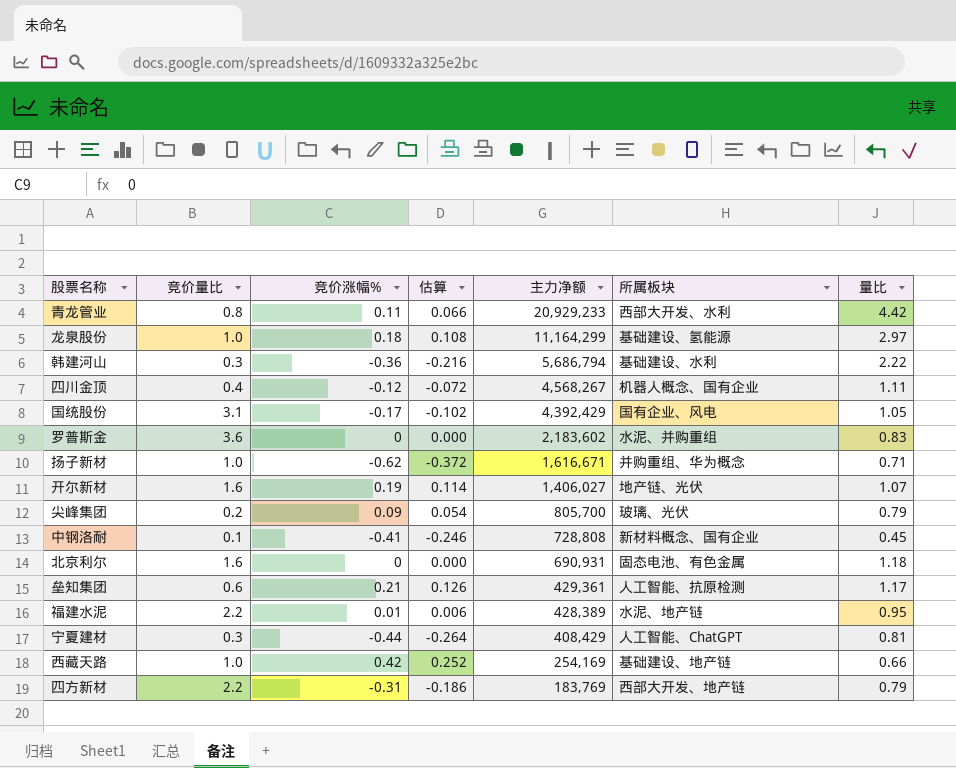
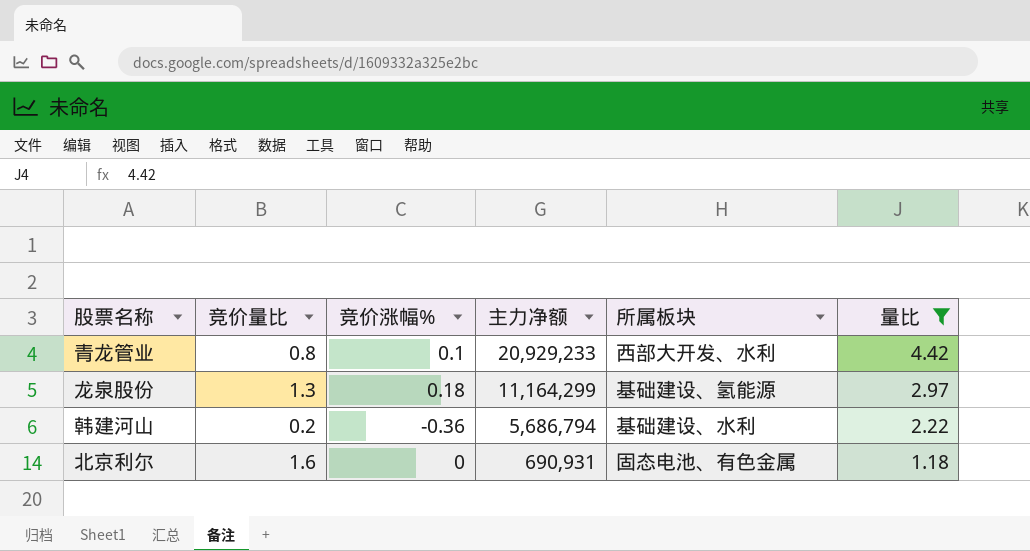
filter: none -> 量比 >= 1.18
column 估算 | formula: [竞价涨幅%] * 0.6 -> none
青龙管业 | 竞价涨幅%: 0.11 -> 0.1
龙泉股份 | 竞价量比: 1.0 -> 1.3
韩建河山 | 竞价量比: 0.3 -> 0.2

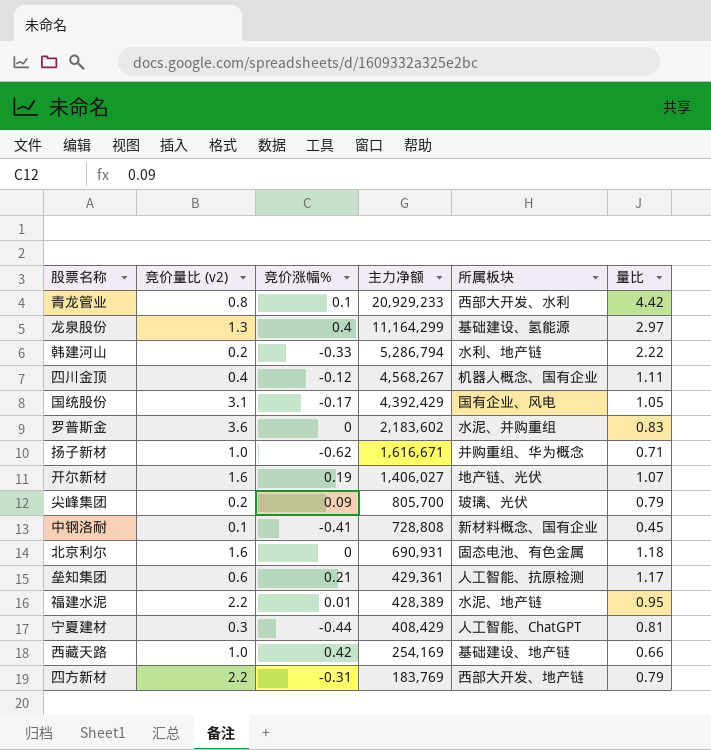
filter: 量比 >= 1.18 -> none
column name: 竞价量比 -> 竞价量比 (v2)
龙泉股份 | 竞价涨幅%: 0.18 -> 0.4
韩建河山 | 竞价涨幅%: -0.36 -> -0.33
韩建河山 | 主力净额: 5,686,794 -> 5,286,794
韩建河山 | 所属板块: 基础建设、水利 -> 水利、地产链

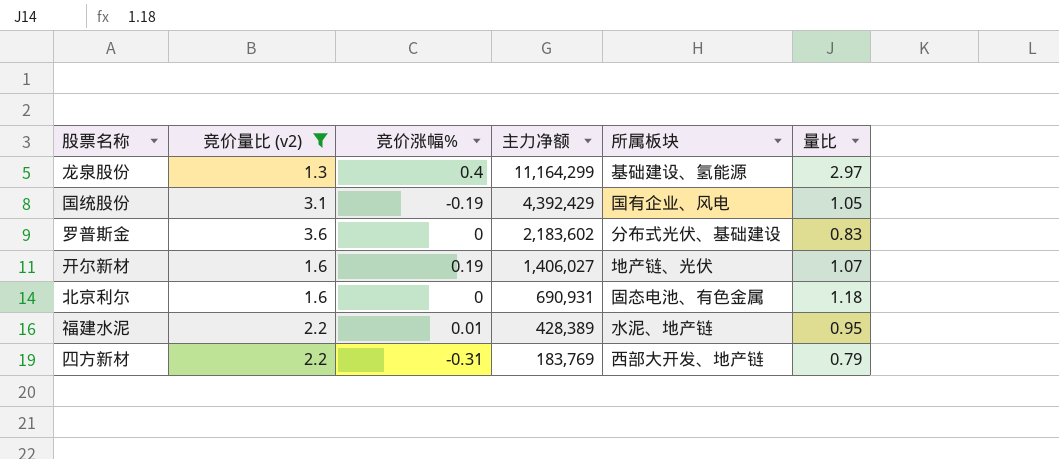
filter: none -> 竞价量比 (v2) >= 1.3
国统股份 | 竞价涨幅%: -0.17 -> -0.19
罗普斯金 | 所属板块: 水泥、并购重组 -> 分布式光伏、基础建设

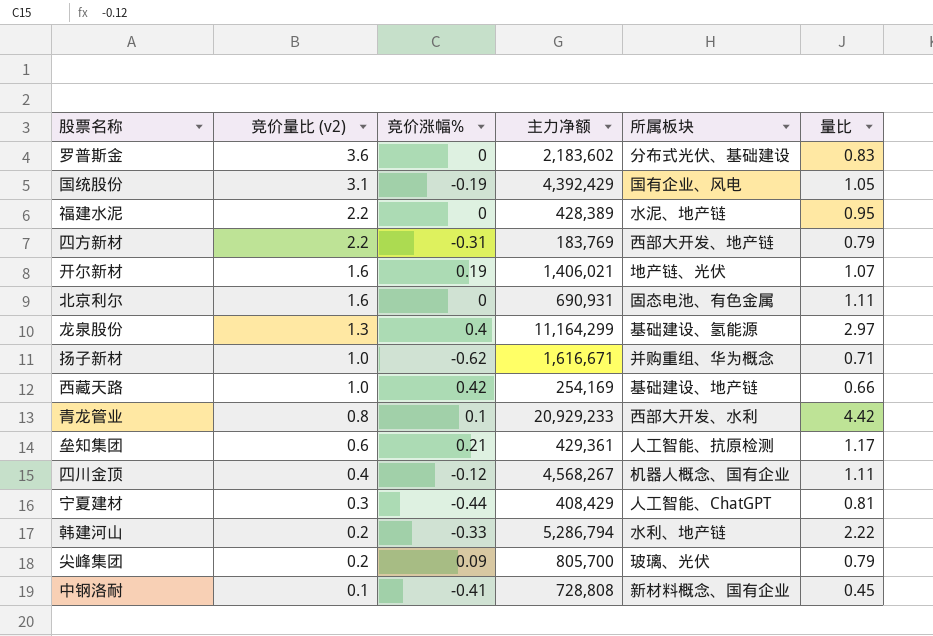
filter: 竞价量比 (v2) >= 1.3 -> none
row order: 主力净额 descending -> 竞价量比 (v2) descending
福建水泥 | 竞价涨幅%: 0.01 -> 0
开尔新材 | 主力净额: 1,406,027 -> 1,406,021
北京利尔 | 量比: 1.18 -> 1.11

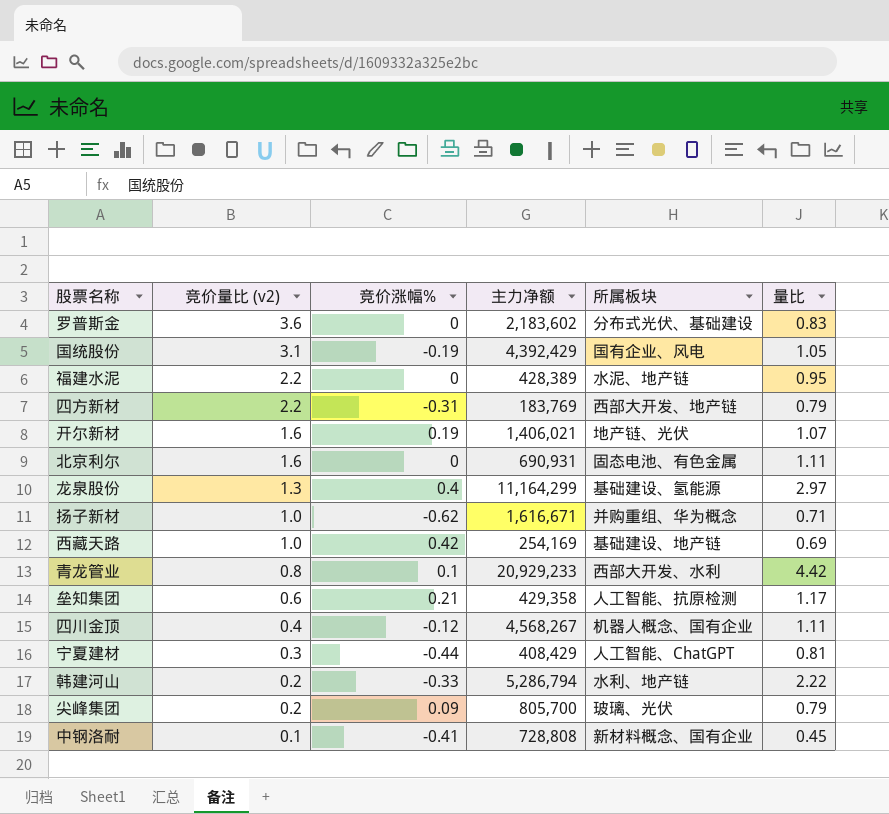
西藏天路 | 量比: 0.66 -> 0.69
垒知集团 | 主力净额: 429,361 -> 429,358

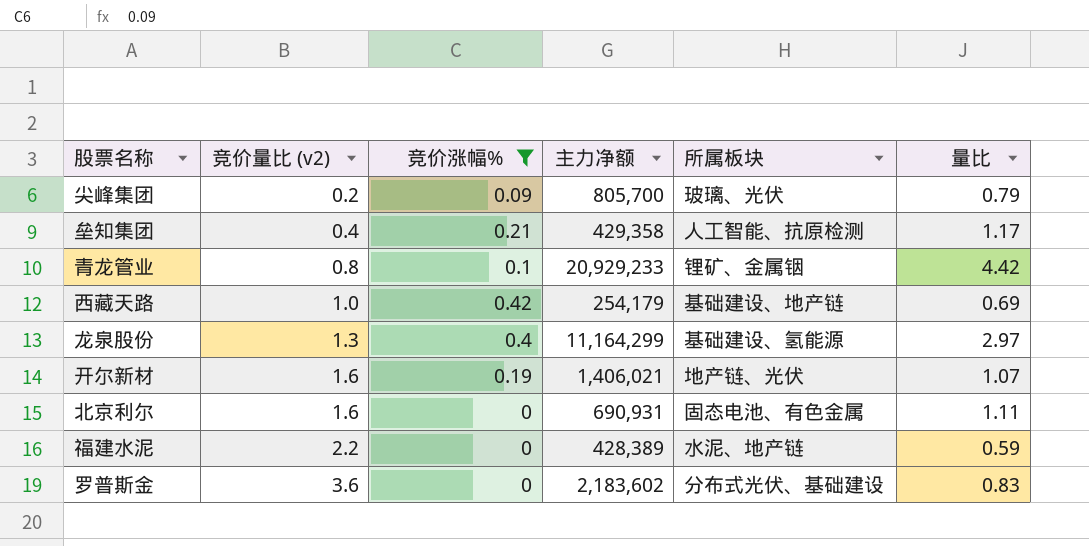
filter: none -> 竞价涨幅% >= 0
row order: 竞价量比 (v2) descending -> 竞价量比 (v2) ascending
垒知集团 | 竞价量比 (v2): 0.6 -> 0.4
青龙管业 | 所属板块: 西部大开发、水利 -> 锂矿、金属铟
西藏天路 | 主力净额: 254,169 -> 254,179
福建水泥 | 量比: 0.95 -> 0.59

